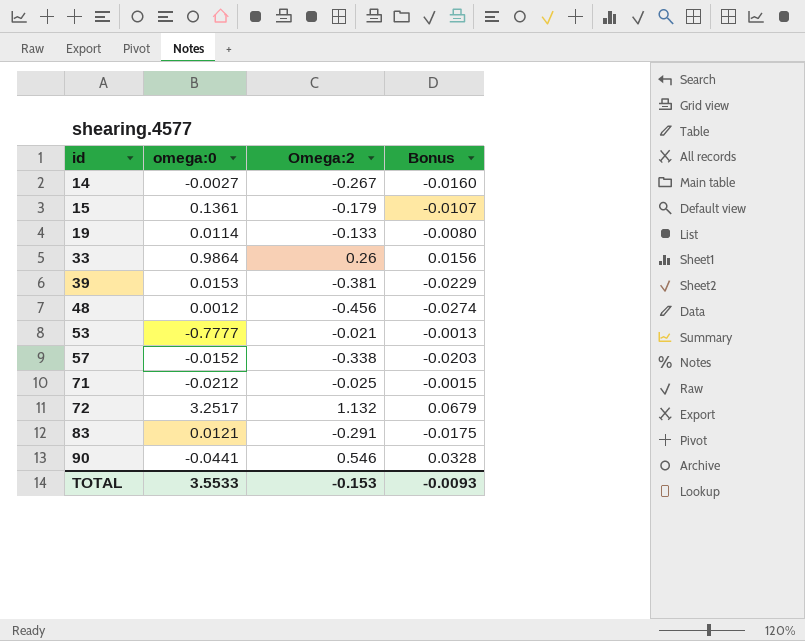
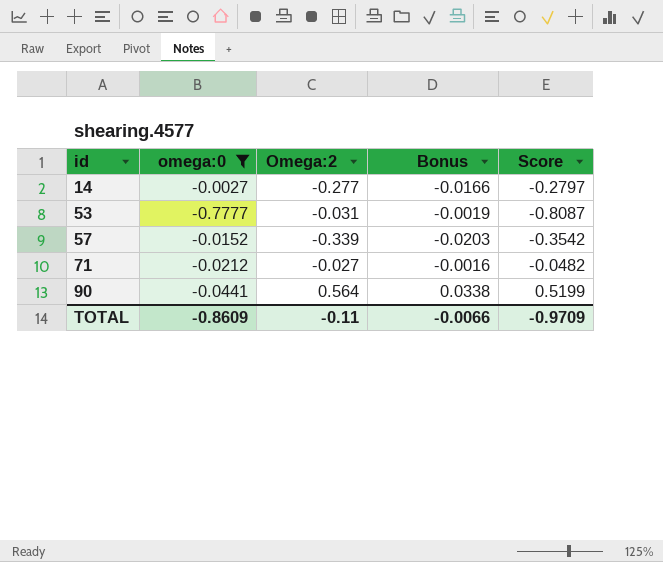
filter: none -> omega:0 <= -0.0027
column Score | formula: none -> [omega:0] + [Omega:2]
14 | Omega:2: -0.267 -> -0.277
14 | Bonus: -0.0160 -> -0.0166
53 | Omega:2: -0.021 -> -0.031
53 | Bonus: -0.0013 -> -0.0019
57 | Omega:2: -0.338 -> -0.339
71 | Omega:2: -0.025 -> -0.027
71 | Bonus: -0.0015 -> -0.0016
90 | Omega:2: 0.546 -> 0.564
90 | Bonus: 0.0328 -> 0.0338
TOTAL | omega:0: 3.5533 -> -0.8609
TOTAL | Omega:2: -0.153 -> -0.11
TOTAL | Bonus: -0.0093 -> -0.0066

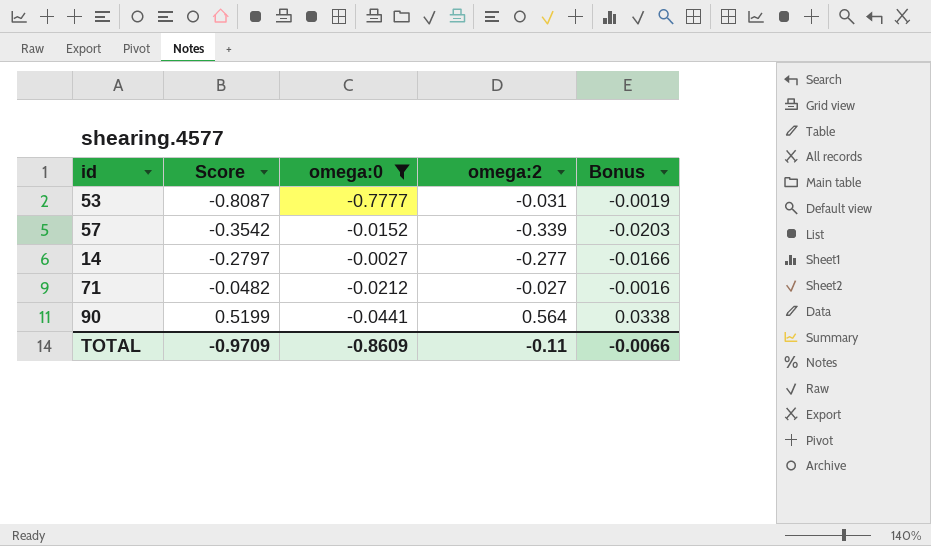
row order: id ascending -> Score ascending
column Score | position: 5 -> 2
column name: Omega:2 -> omega:2

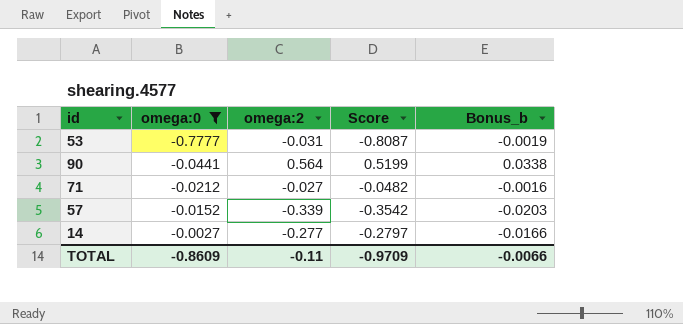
row order: Score ascending -> omega:0 ascending
column Score | position: 2 -> 4
column name: Bonus -> Bonus_b

